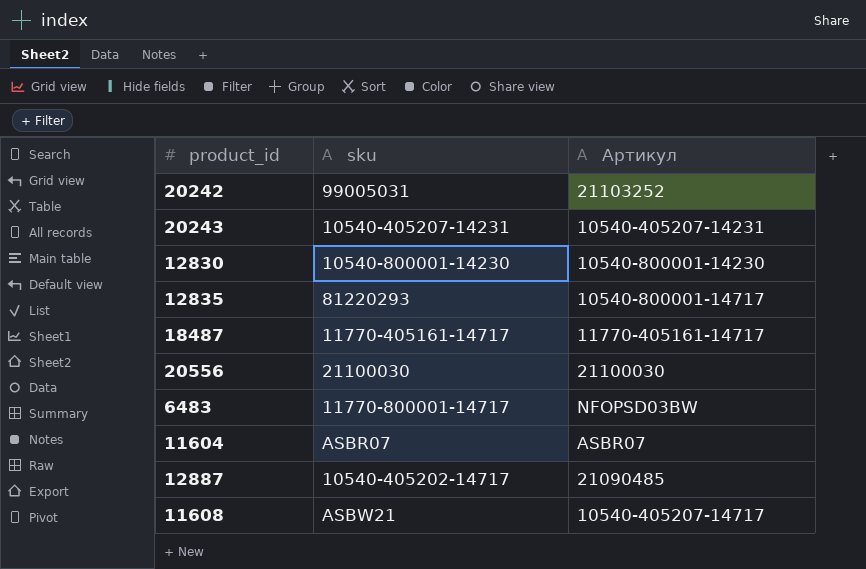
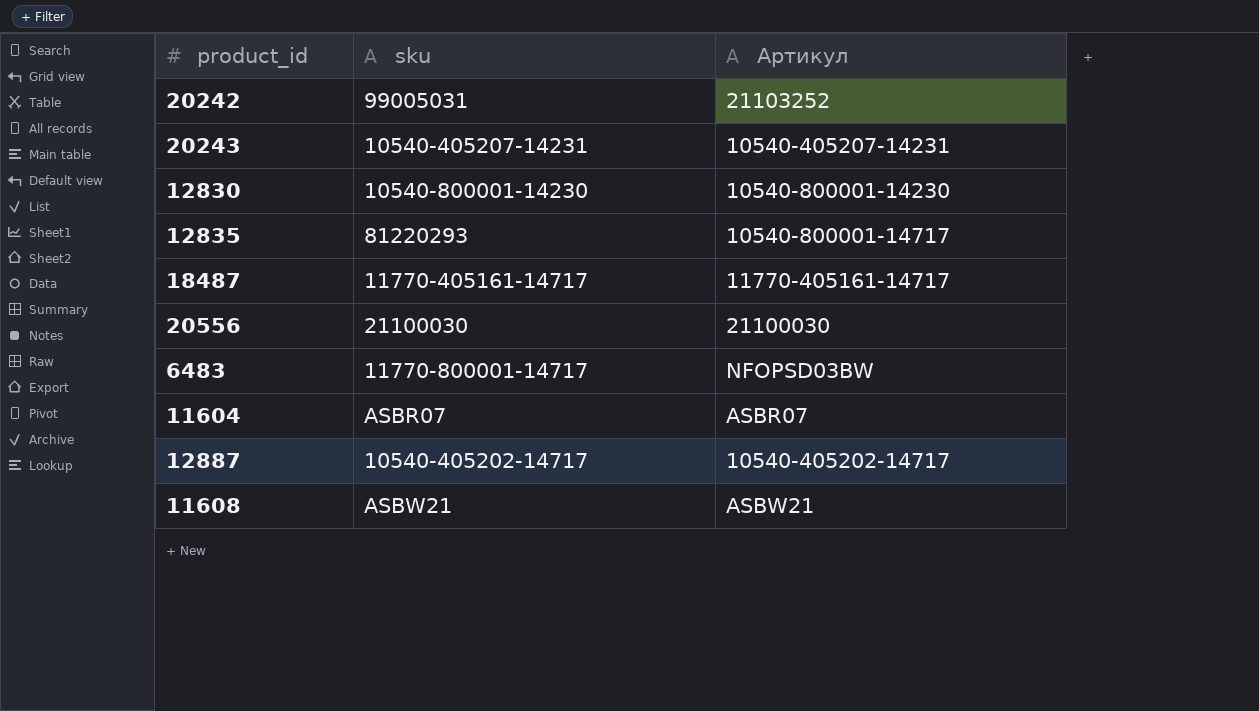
12887 | Артикул: 21090485 -> 10540-405202-14717
11608 | Артикул: 10540-405207-14717 -> ASBW21

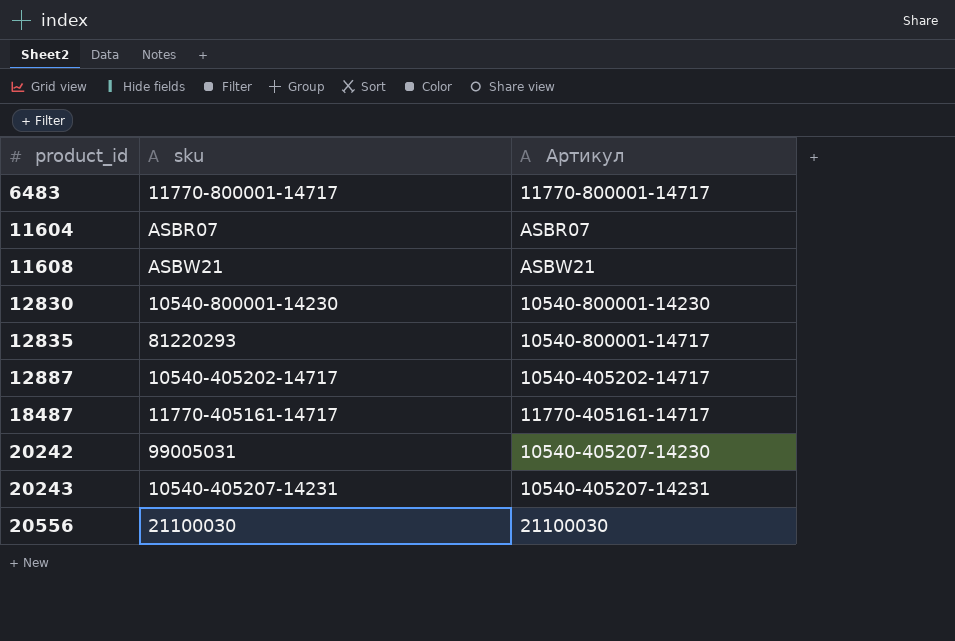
row order: none -> product_id ascending
6483 | Артикул: NFOPSD03BW -> 11770-800001-14717
20242 | Артикул: 21103252 -> 10540-405207-14230

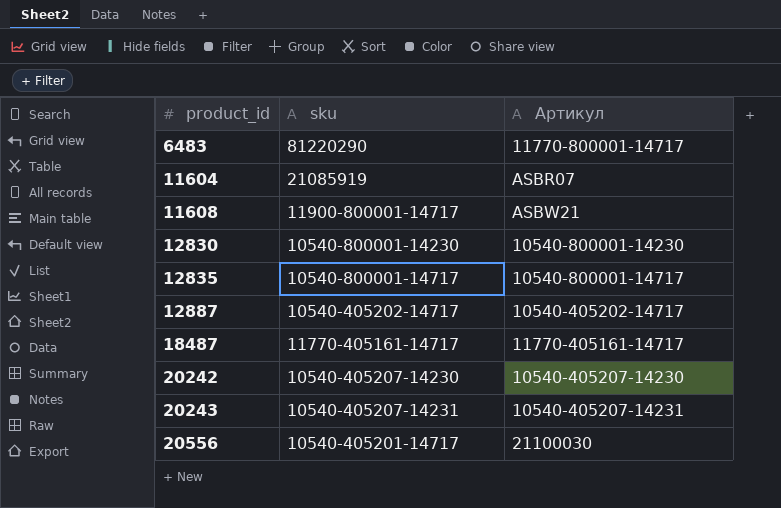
6483 | sku: 11770-800001-14717 -> 81220290
11604 | sku: ASBR07 -> 21085919
11608 | sku: ASBW21 -> 11900-800001-14717
12835 | sku: 81220293 -> 10540-800001-14717
20242 | sku: 99005031 -> 10540-405207-14230
20556 | sku: 21100030 -> 10540-405201-14717

